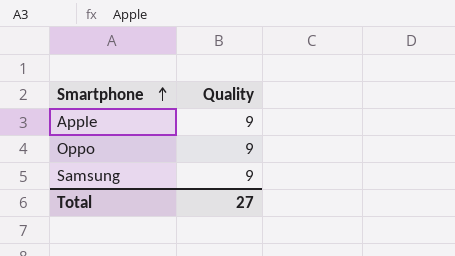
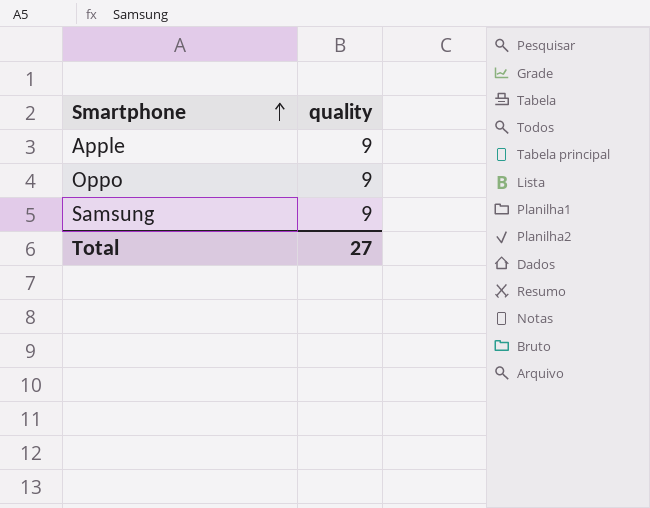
column name: Quality -> quality

